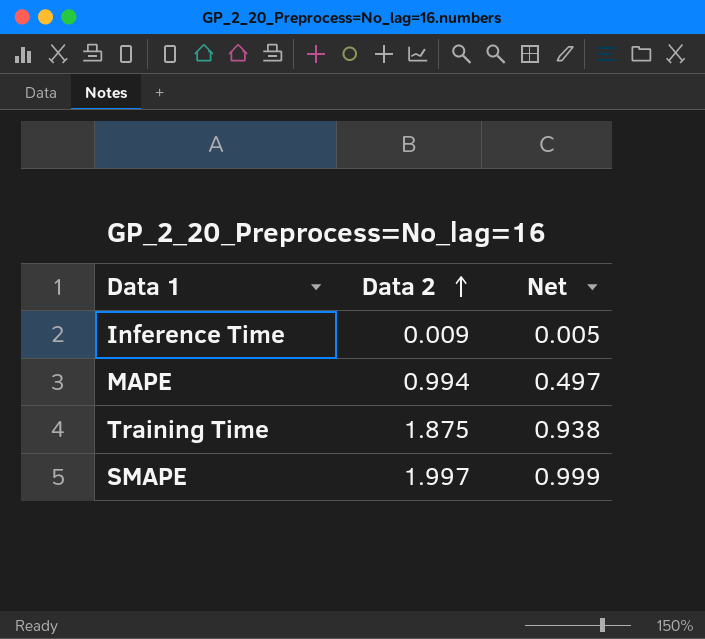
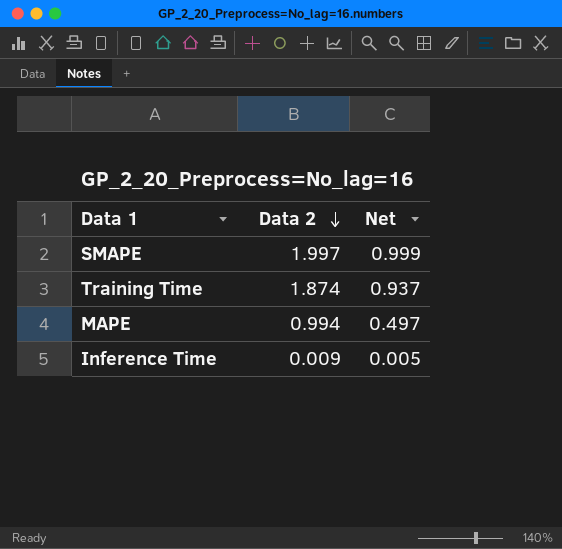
row order: Data 2 ascending -> Data 2 descending
Training Time | Data 2: 1.875 -> 1.874
Training Time | Net: 0.938 -> 0.937

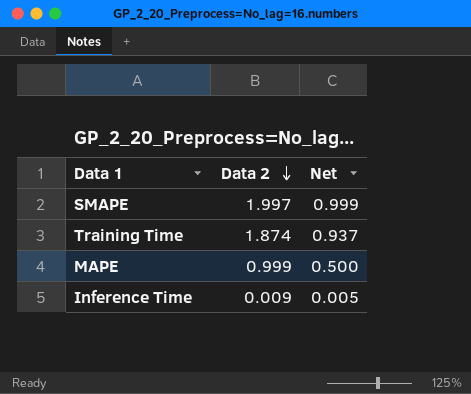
MAPE | Data 2: 0.994 -> 0.999
MAPE | Net: 0.497 -> 0.500

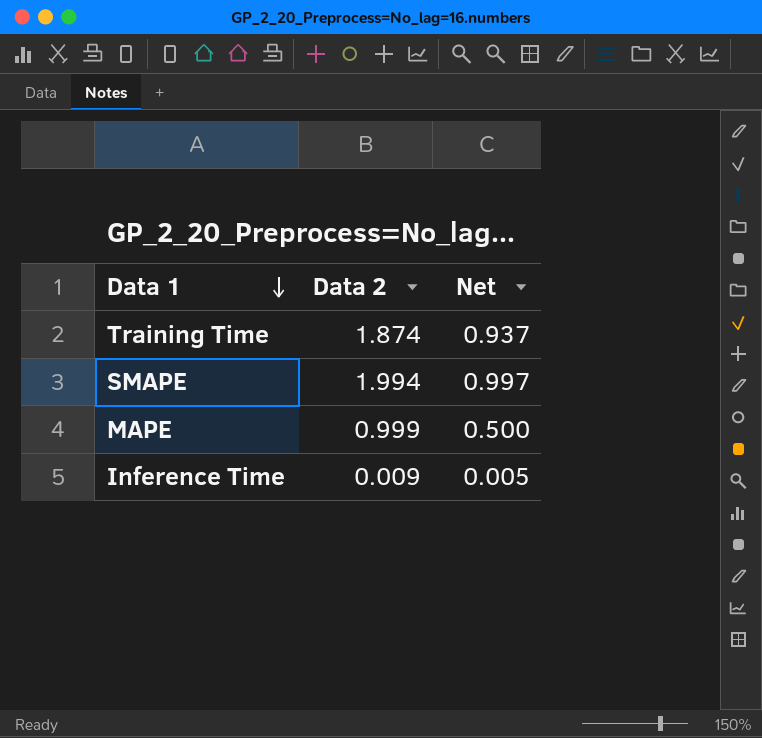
row order: Data 2 descending -> Data 1 descending
SMAPE | Data 2: 1.997 -> 1.994
SMAPE | Net: 0.999 -> 0.997

